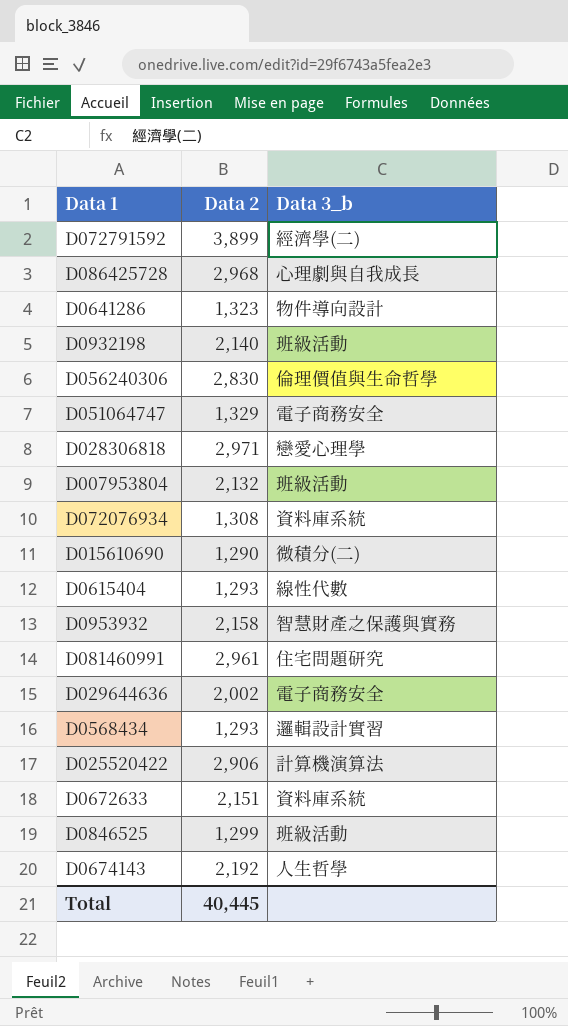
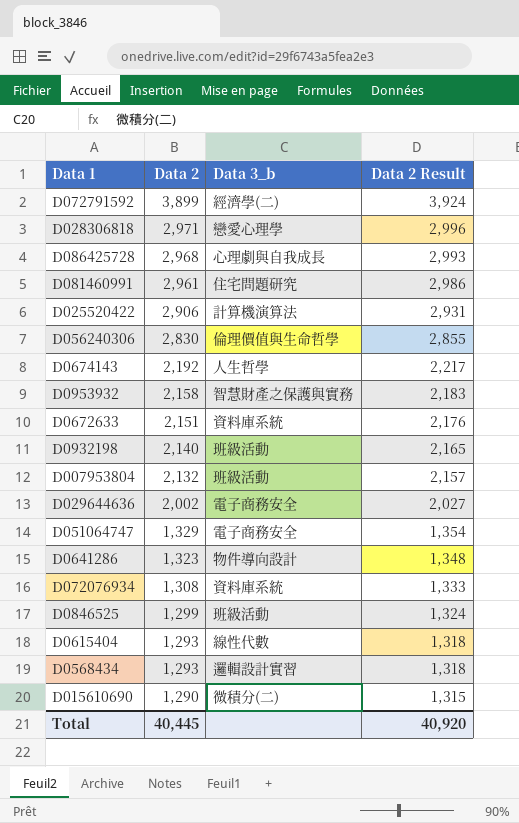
row order: none -> Data 2 descending
column Data 2 Result | formula: none -> [Data 2] + 25

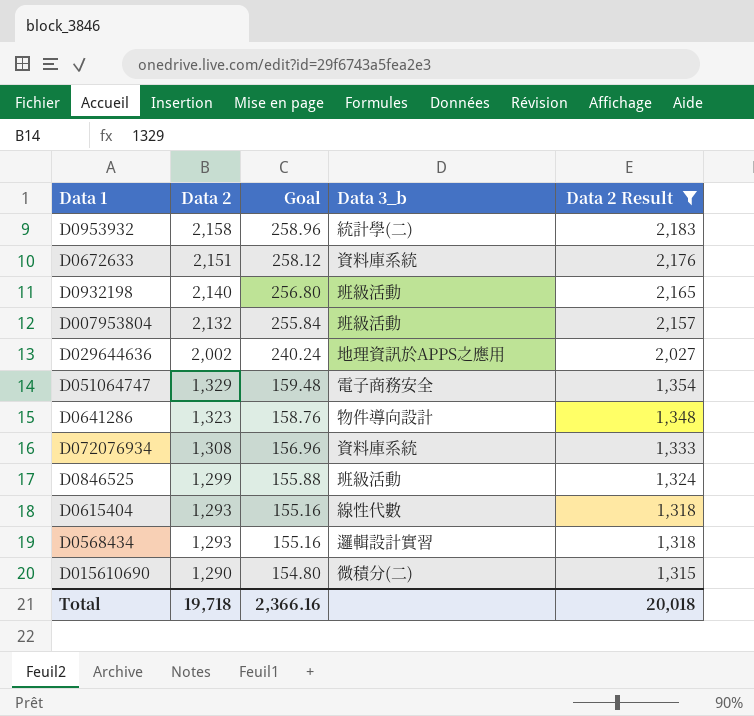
filter: none -> Data 2 Result <= 2,183
column Goal | formula: none -> [Data 2] * 0.12
D0953932 | Data 3_b: 智慧財產之保護與實務 -> 統計學(二)
D029644636 | Data 3_b: 電子商務安全 -> 地理資訊於APPS之應用
Total | Data 2: 40,445 -> 19,718
Total | Data 2 Result: 40,920 -> 20,018

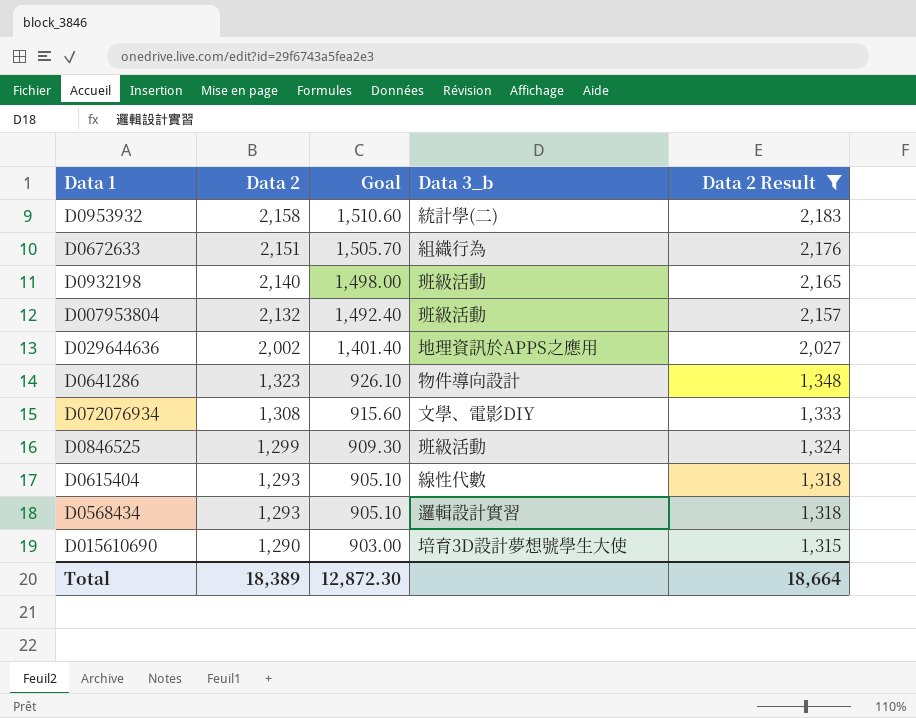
column Goal | formula: [Data 2] * 0.12 -> [Data 2] * 0.7
row D051064747: 1,329 | 159.48 | 電子商務安全 | 1,354 -> none
D0672633 | Data 3_b: 資料庫系統 -> 組織行為
D072076934 | Data 3_b: 資料庫系統 -> 文學、電影DIY
D015610690 | Data 3_b: 微積分(二) -> 培育3D設計夢想號學生大使
Total | Data 2: 19,718 -> 18,389
Total | Goal: 2,366.16 -> 12,872.30
Total | Data 2 Result: 20,018 -> 18,664

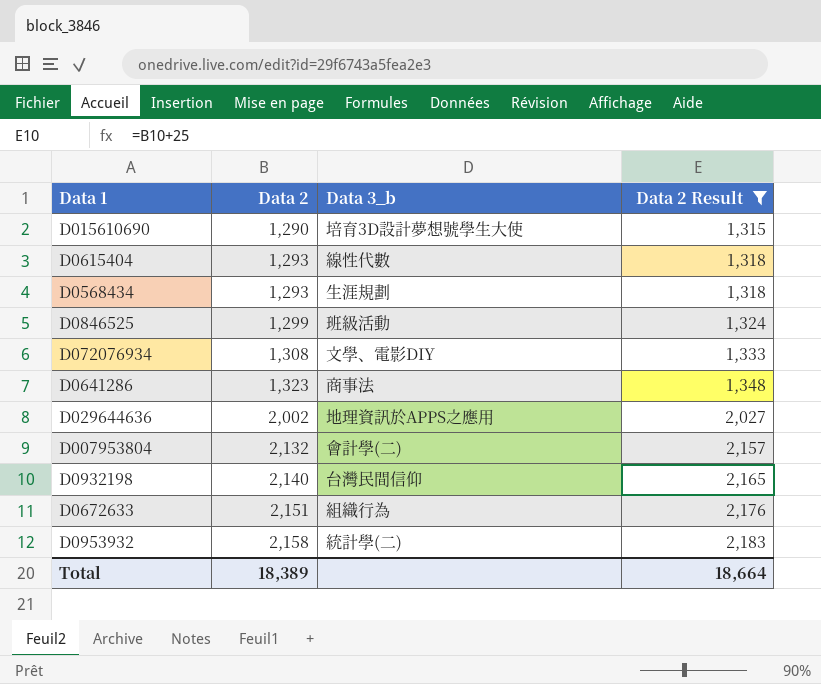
row order: Data 2 descending -> Data 2 ascending
column Goal | formula: [Data 2] * 0.7 -> none
D0568434 | Data 3_b: 邏輯設計實習 -> 生涯規劃
D0641286 | Data 3_b: 物件導向設計 -> 商事法
D007953804 | Data 3_b: 班級活動 -> 會計學(二)
D0932198 | Data 3_b: 班級活動 -> 台灣民間信仰

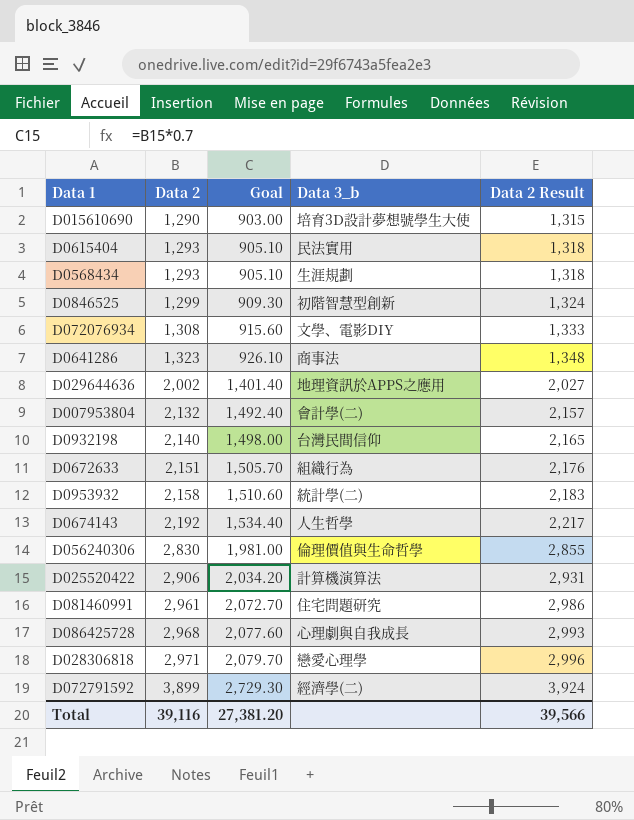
filter: Data 2 Result <= 2,183 -> none
column Goal | formula: none -> [Data 2] * 0.7
D0615404 | Data 3_b: 線性代數 -> 民法實用
D0846525 | Data 3_b: 班級活動 -> 初階智慧型創新
Total | Data 2: 18,389 -> 39,116
Total | Data 2 Result: 18,664 -> 39,566

